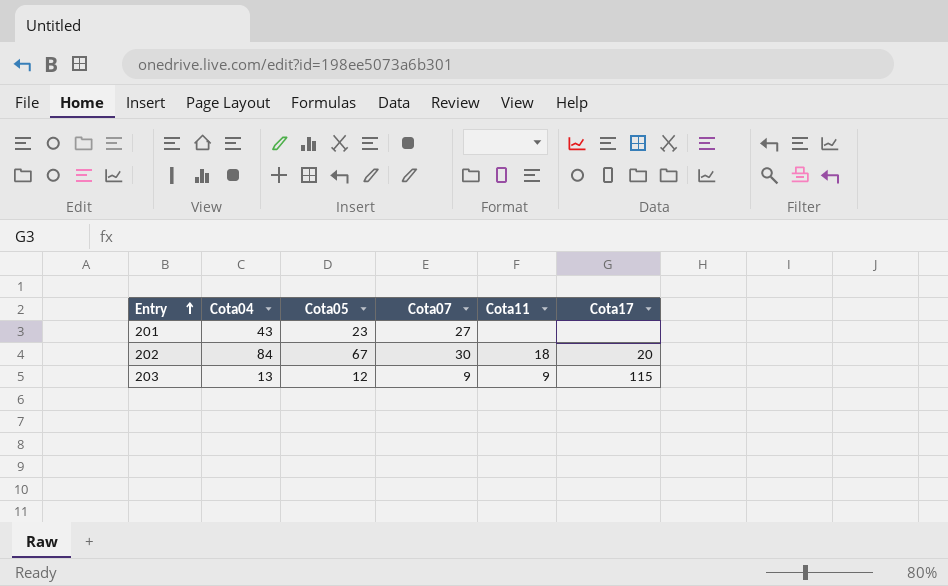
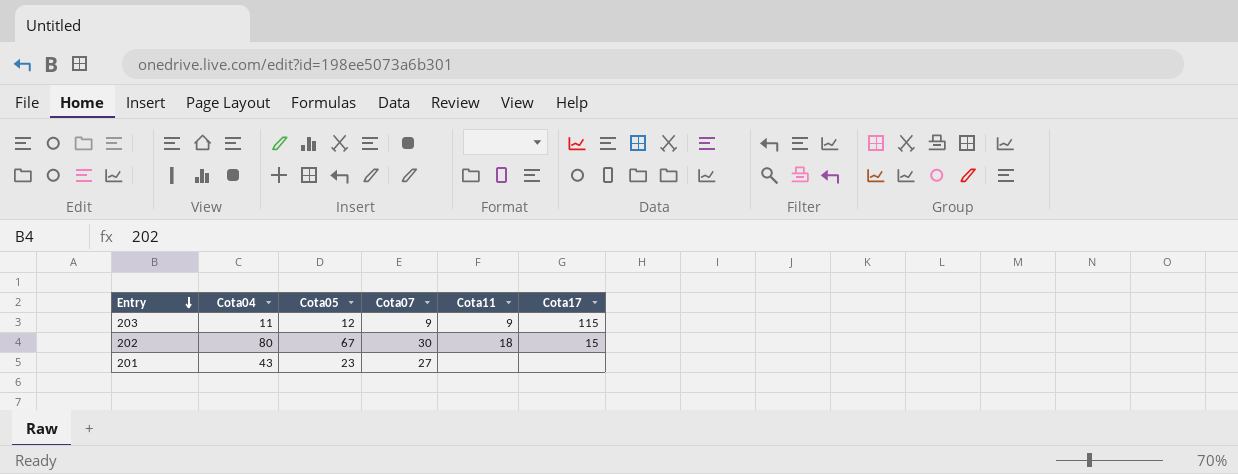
row order: Entry ascending -> Entry descending
203 | Cota04: 13 -> 11
202 | Cota04: 84 -> 80
202 | Cota17: 20 -> 15

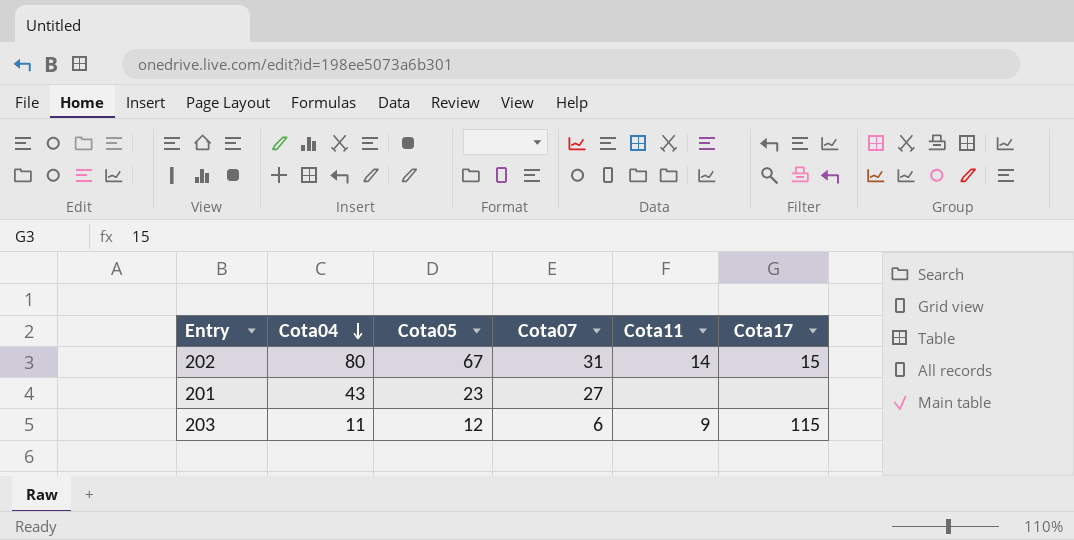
row order: Entry descending -> Cota04 descending
202 | Cota07: 30 -> 31
202 | Cota11: 18 -> 14
203 | Cota07: 9 -> 6

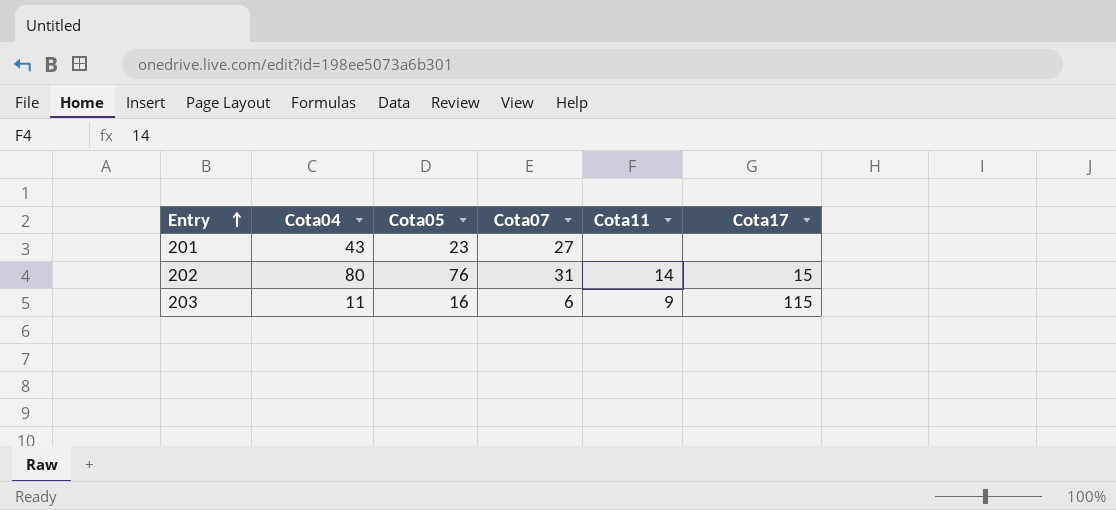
row order: Cota04 descending -> Entry ascending
202 | Cota05: 67 -> 76
203 | Cota05: 12 -> 16

